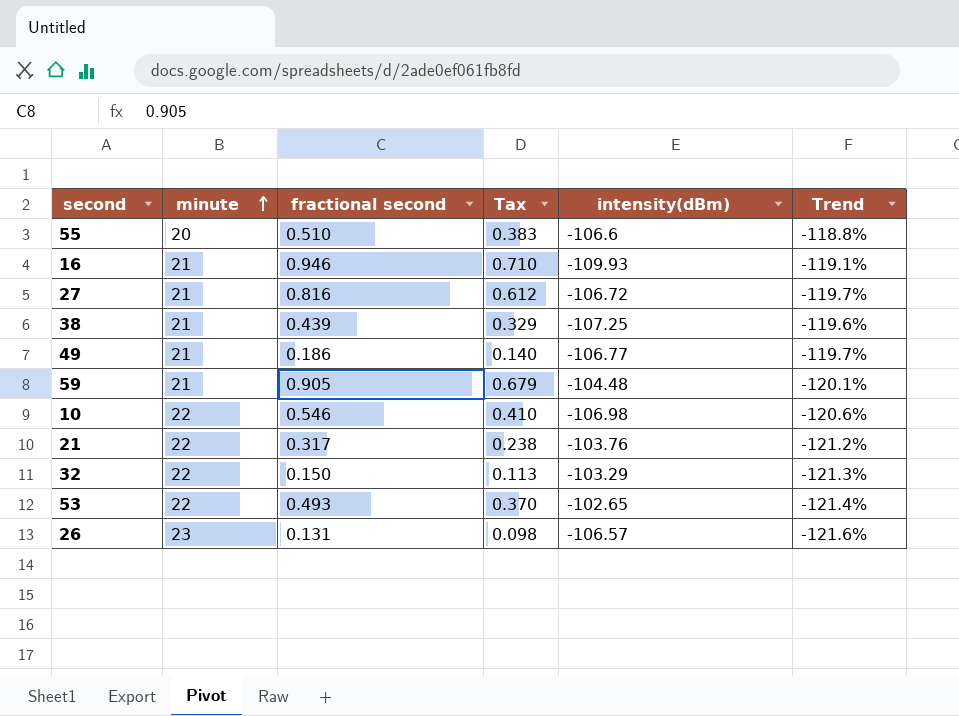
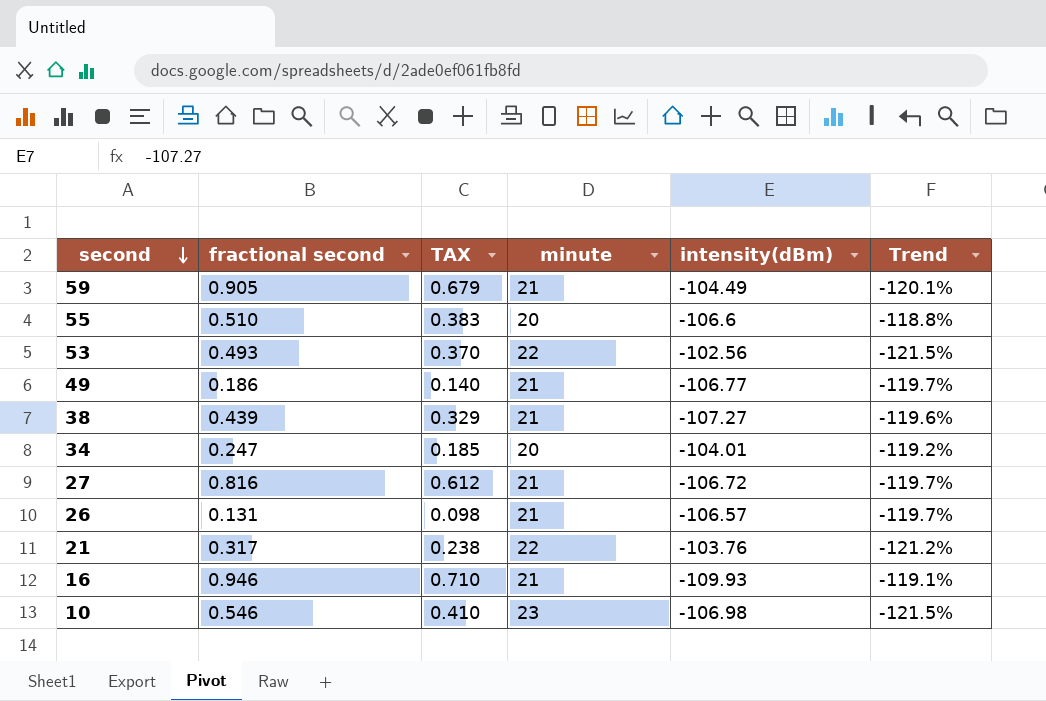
row order: minute ascending -> second descending
column name: Tax -> TAX
column minute | position: 2 -> 4
row 32: 22 | 0.150 | 0.113 | -103.29 | -121.3% -> none
59 | intensity(dBm): -104.48 -> -104.49
53 | intensity(dBm): -102.65 -> -102.56
53 | Trend: -121.4% -> -121.5%
38 | intensity(dBm): -107.25 -> -107.27
row 34: none -> 0.247 | 0.185 | 20 | -104.01 | -119.2%
26 | minute: 23 -> 21
26 | Trend: -121.6% -> -119.7%
10 | minute: 22 -> 23
10 | Trend: -120.6% -> -121.5%

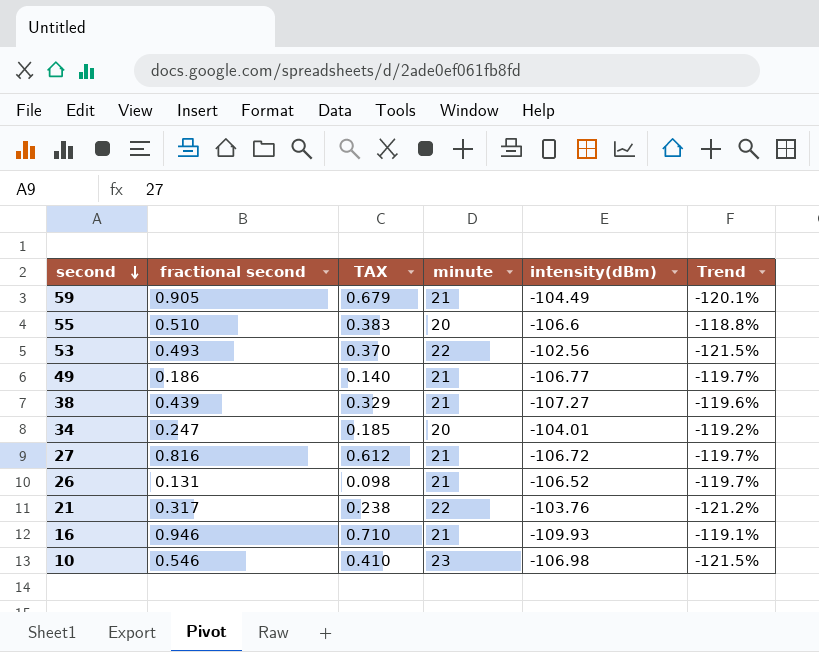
26 | intensity(dBm): -106.57 -> -106.52

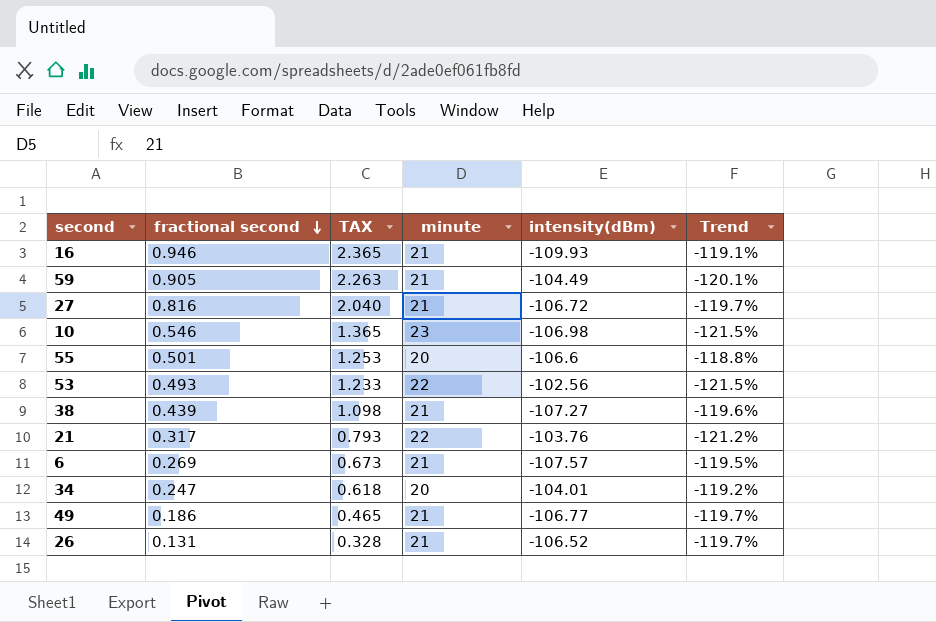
row order: second descending -> fractional second descending
column TAX | formula: [fractional second] * 0.75 -> [fractional second] * 2.5
55 | fractional second: 0.510 -> 0.501
row 6: none -> 0.269 | 0.673 | 21 | -107.57 | -119.5%

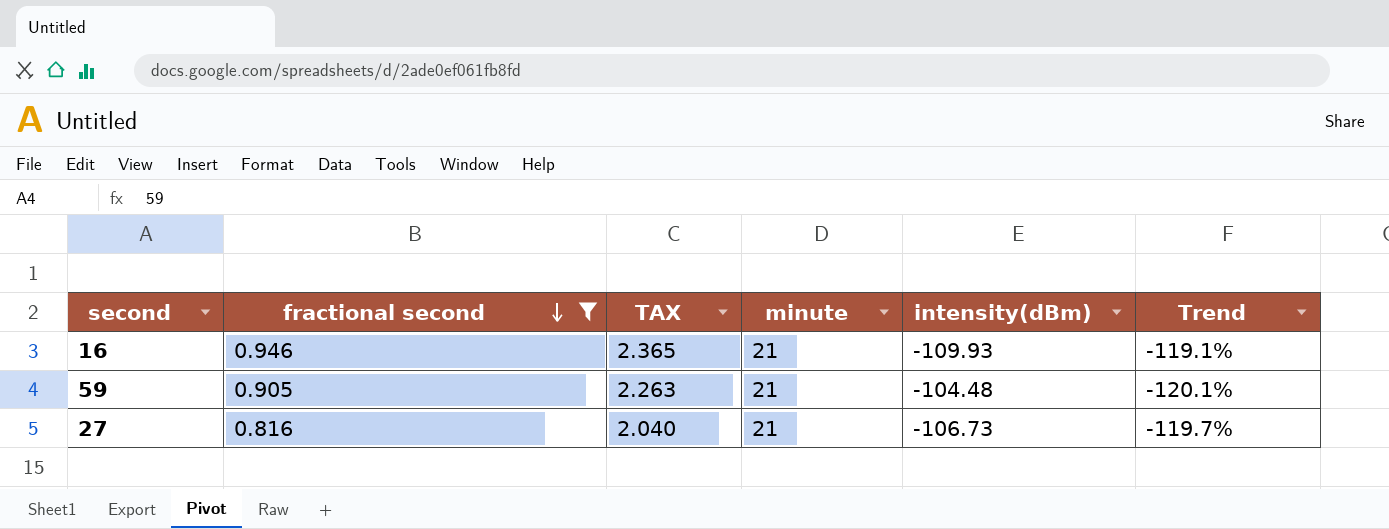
filter: none -> fractional second >= 0.816
59 | intensity(dBm): -104.49 -> -104.48
27 | intensity(dBm): -106.72 -> -106.73

